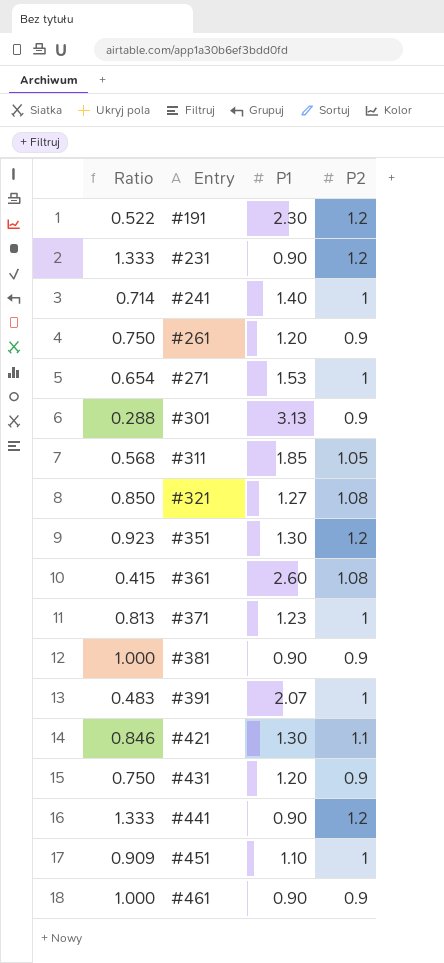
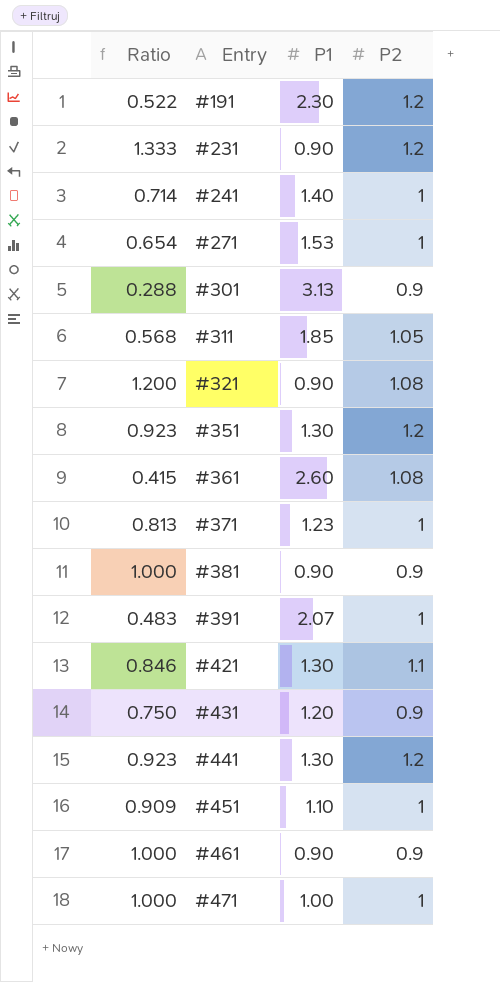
row #261: 0.750 | 1.20 | 0.9 -> none
#321 | Ratio: 0.850 -> 1.200
#321 | P1: 1.27 -> 0.90
#441 | Ratio: 1.333 -> 0.923
#441 | P1: 0.90 -> 1.30
row #471: none -> 1.000 | 1.00 | 1

